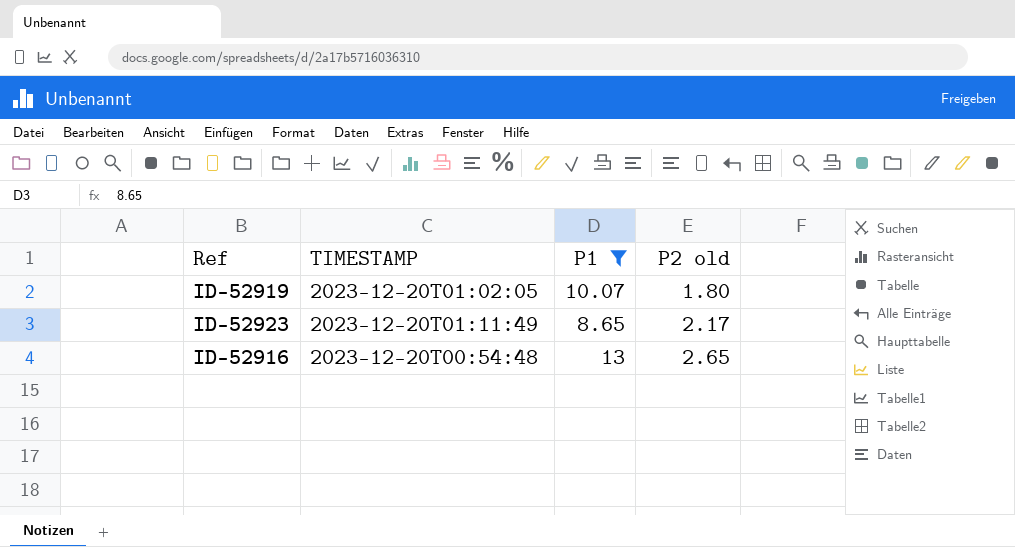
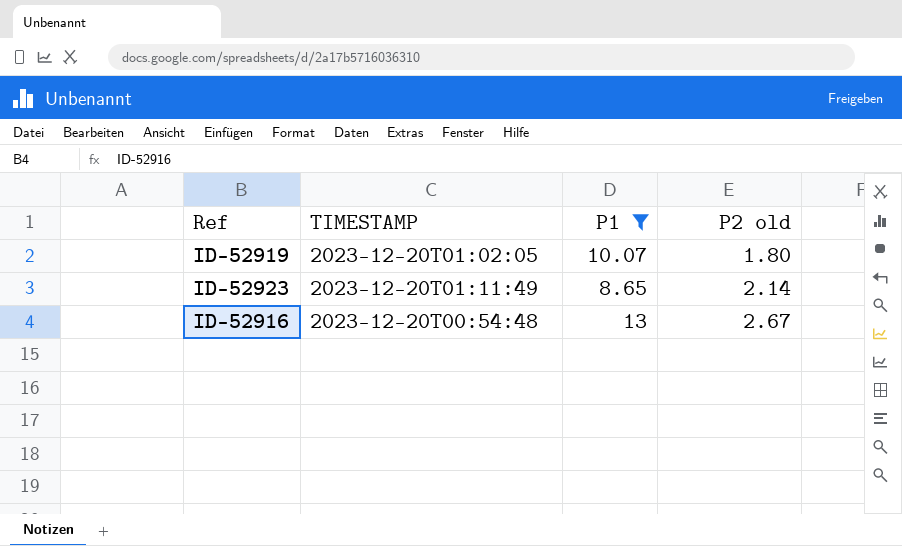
ID-52923 | P2 old: 2.17 -> 2.14
ID-52916 | P2 old: 2.65 -> 2.67

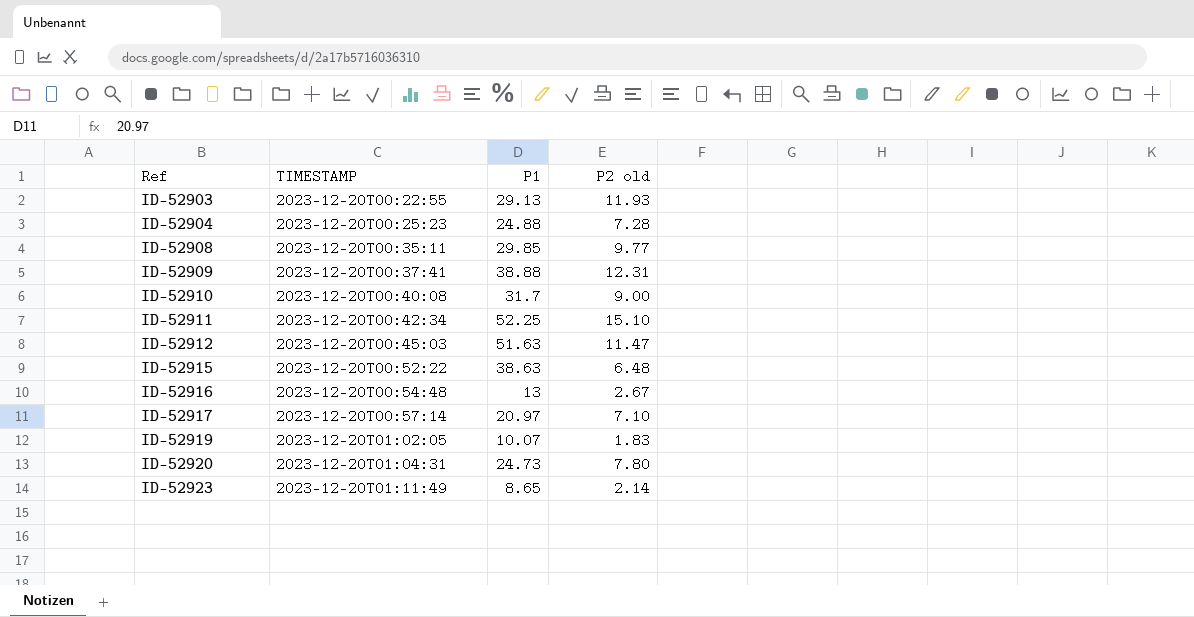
filter: P1 <= 13 -> none
row order: P2 old ascending -> Ref ascending
ID-52919 | P2 old: 1.80 -> 1.83

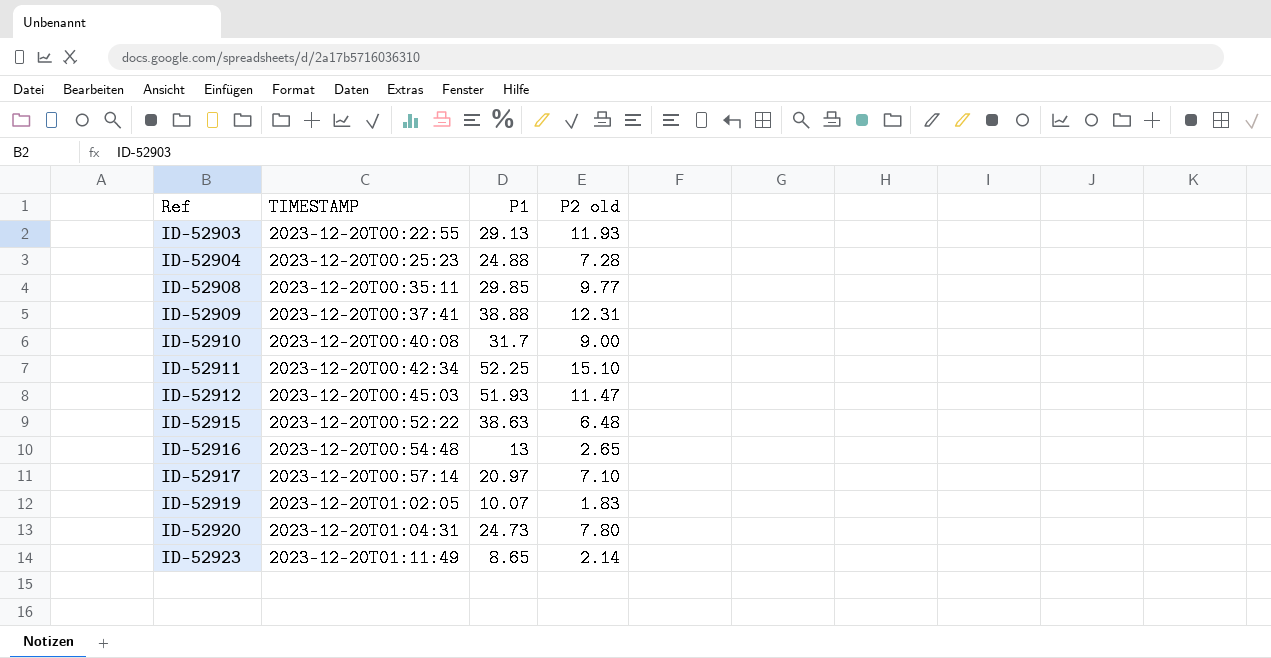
ID-52912 | P1: 51.63 -> 51.93
ID-52916 | P2 old: 2.67 -> 2.65

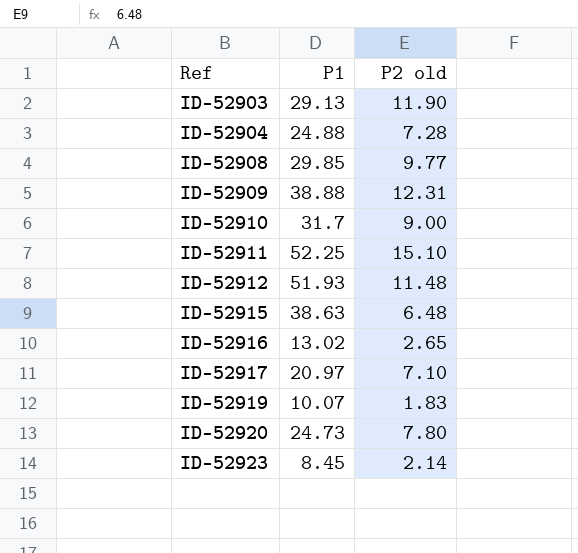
column TIMESTAMP | position: 2 -> none
ID-52903 | P2 old: 11.93 -> 11.90
ID-52912 | P2 old: 11.47 -> 11.48
ID-52916 | P1: 13 -> 13.02
ID-52923 | P1: 8.65 -> 8.45

